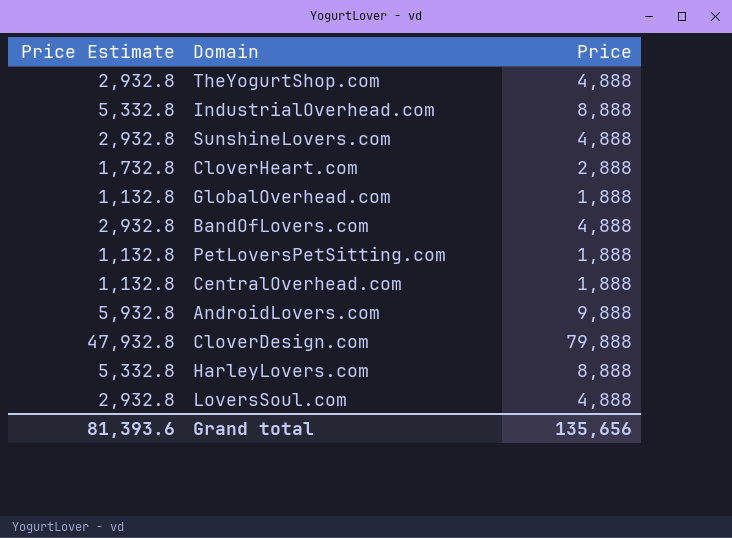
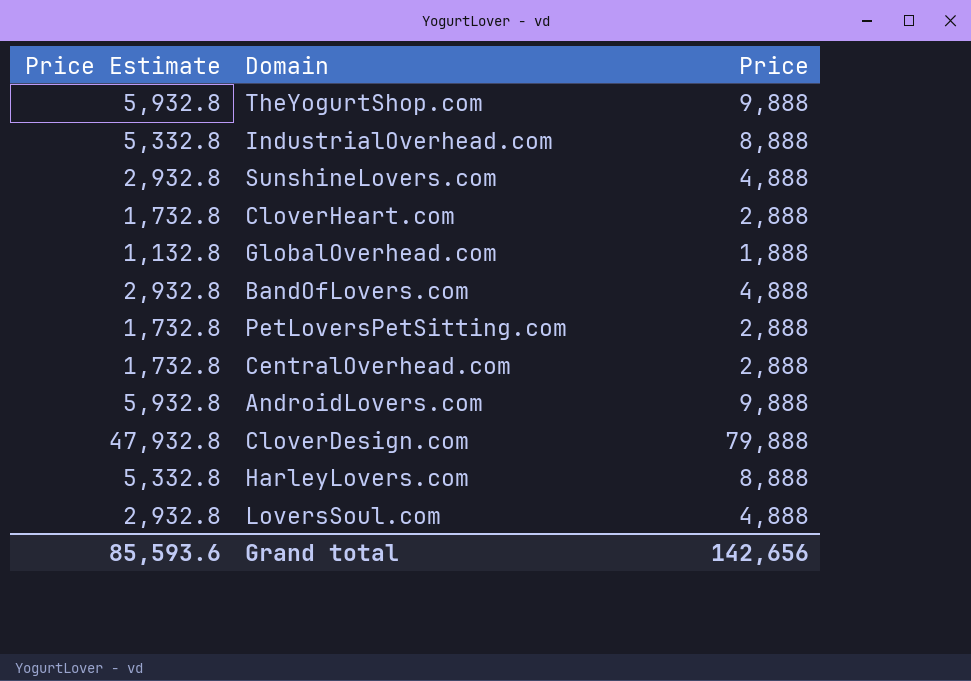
TheYogurtShop.com | Price Estimate: 2,932.8 -> 5,932.8
TheYogurtShop.com | Price: 4,888 -> 9,888
PetLoversPetSitting.com | Price Estimate: 1,132.8 -> 1,732.8
PetLoversPetSitting.com | Price: 1,888 -> 2,888
CentralOverhead.com | Price Estimate: 1,132.8 -> 1,732.8
CentralOverhead.com | Price: 1,888 -> 2,888
Grand total | Price Estimate: 81,393.6 -> 85,593.6
Grand total | Price: 135,656 -> 142,656

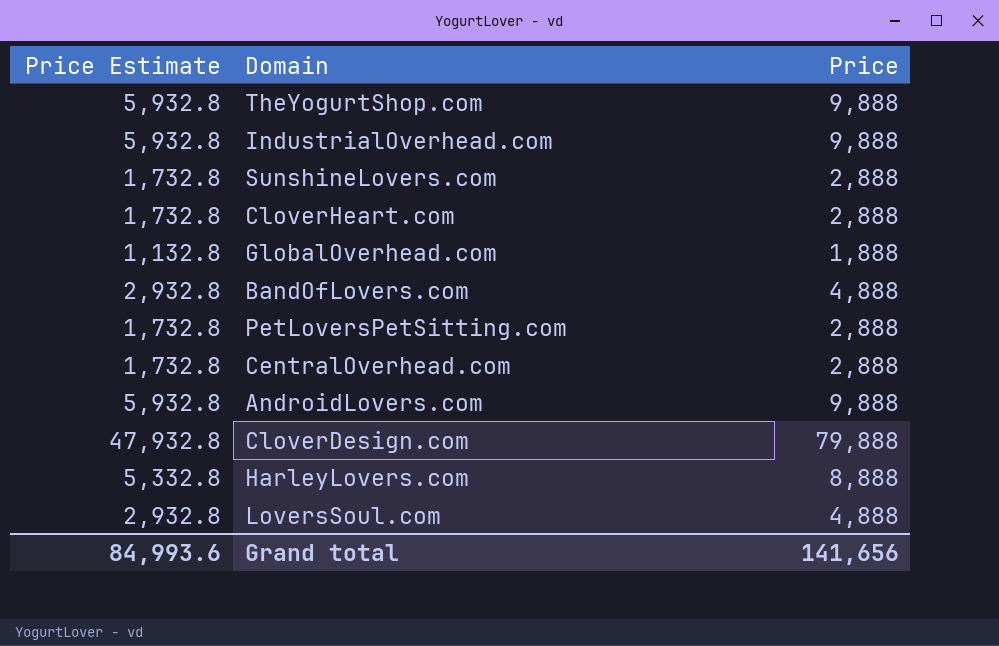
IndustrialOverhead.com | Price Estimate: 5,332.8 -> 5,932.8
IndustrialOverhead.com | Price: 8,888 -> 9,888
SunshineLovers.com | Price Estimate: 2,932.8 -> 1,732.8
SunshineLovers.com | Price: 4,888 -> 2,888
Grand total | Price Estimate: 85,593.6 -> 84,993.6
Grand total | Price: 142,656 -> 141,656

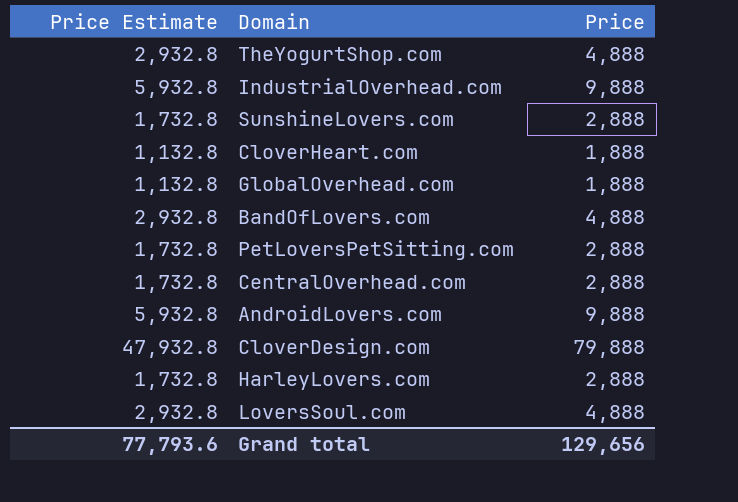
TheYogurtShop.com | Price Estimate: 5,932.8 -> 2,932.8
TheYogurtShop.com | Price: 9,888 -> 4,888
CloverHeart.com | Price Estimate: 1,732.8 -> 1,132.8
CloverHeart.com | Price: 2,888 -> 1,888
HarleyLovers.com | Price Estimate: 5,332.8 -> 1,732.8
HarleyLovers.com | Price: 8,888 -> 2,888
Grand total | Price Estimate: 84,993.6 -> 77,793.6
Grand total | Price: 141,656 -> 129,656

